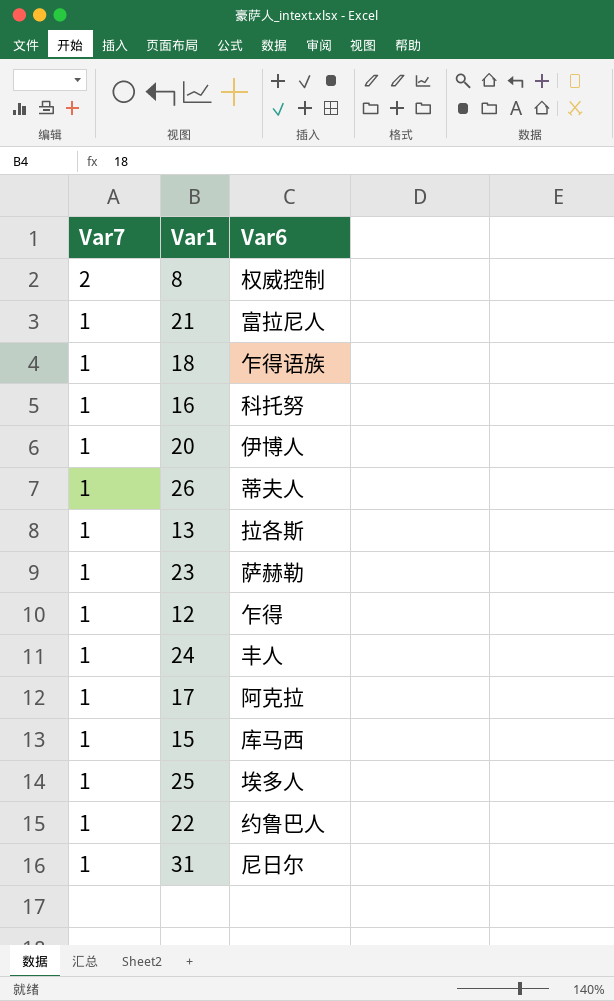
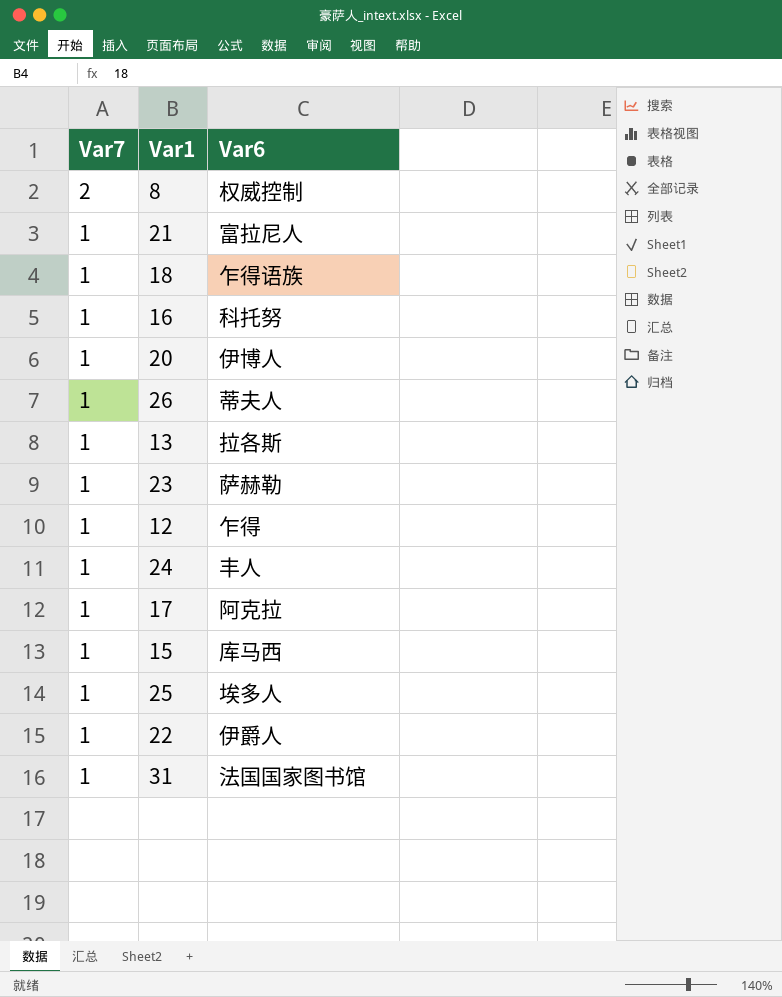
22 | Var6: 约鲁巴人 -> 伊爵人
31 | Var6: 尼日尔 -> 法国国家图书馆

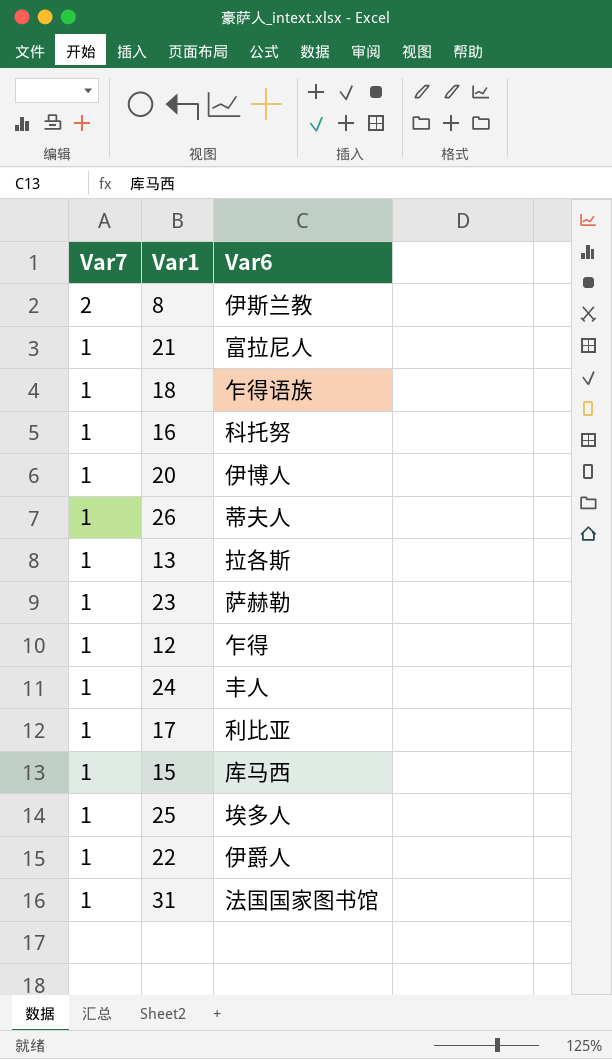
8 | Var6: 权威控制 -> 伊斯兰教
17 | Var6: 阿克拉 -> 利比亚

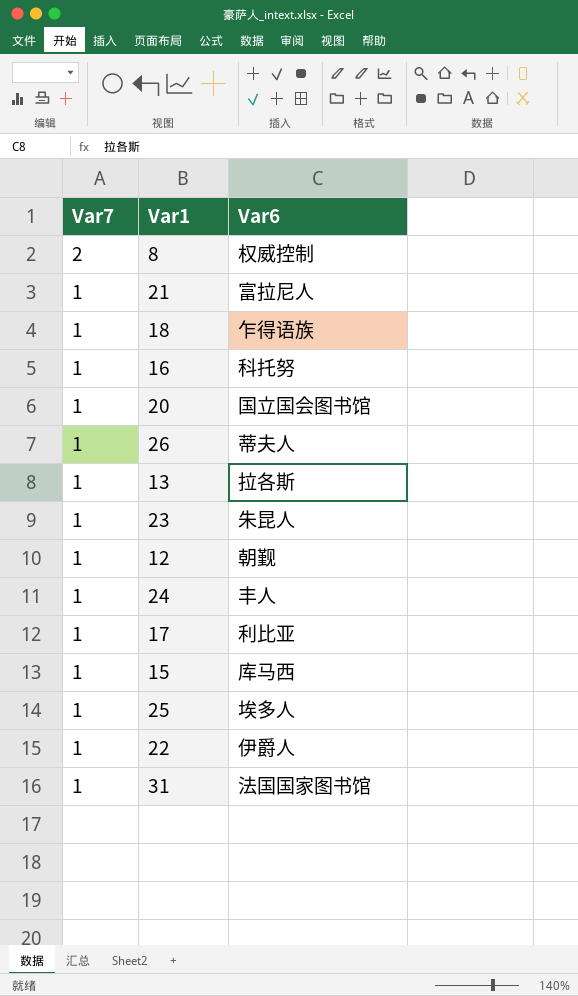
8 | Var6: 伊斯兰教 -> 权威控制
20 | Var6: 伊博人 -> 国立国会图书馆
23 | Var6: 萨赫勒 -> 朱昆人
12 | Var6: 乍得 -> 朝觐

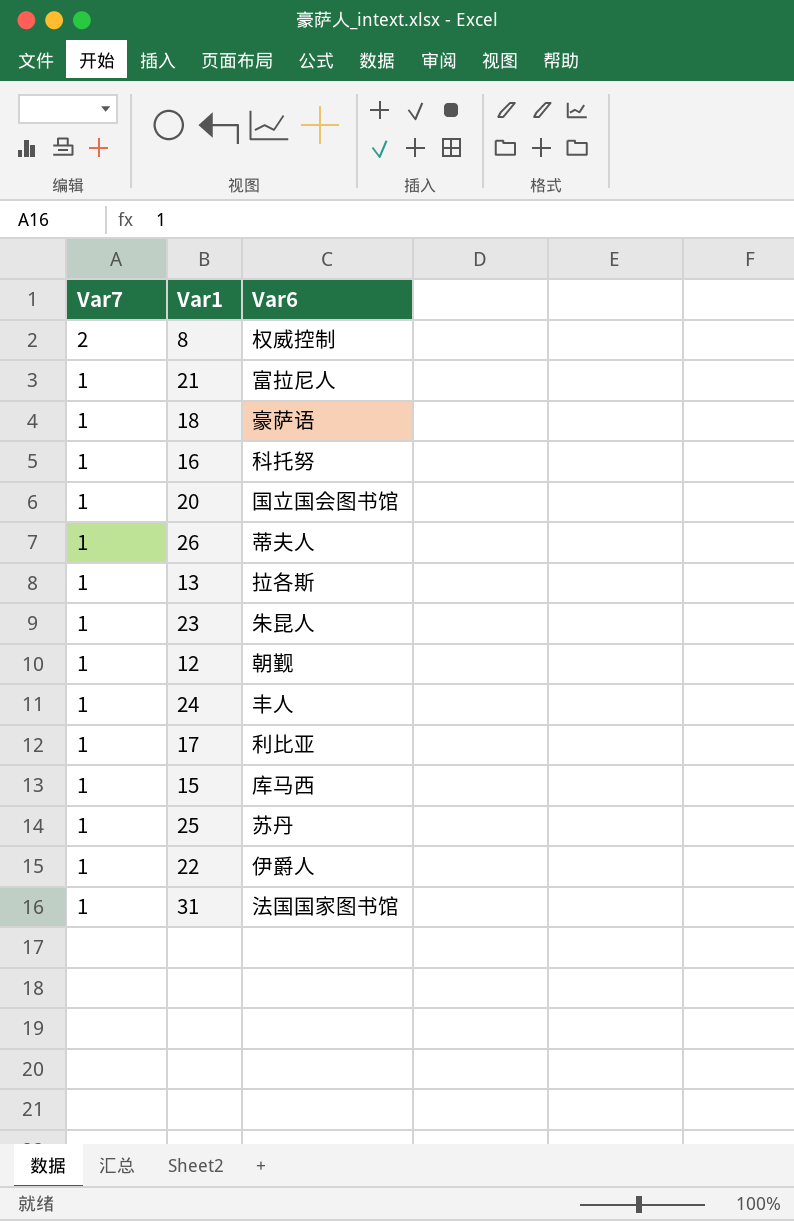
18 | Var6: 乍得语族 -> 豪萨语
25 | Var6: 埃多人 -> 苏丹

